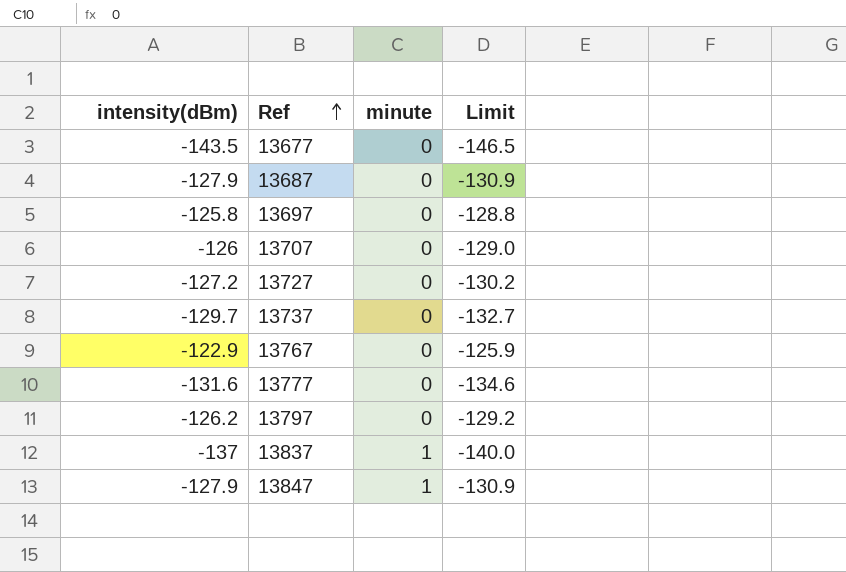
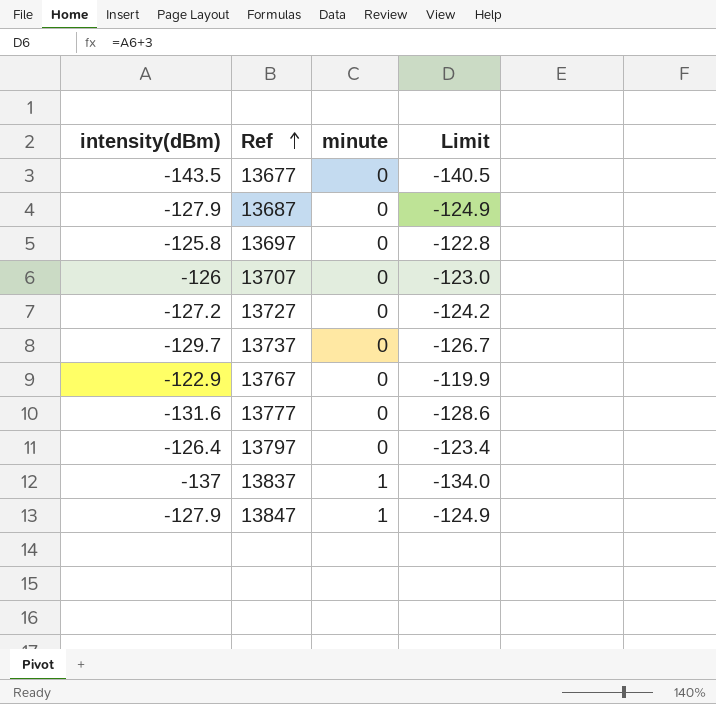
column Limit | formula: [intensity(dBm)] - 3 -> [intensity(dBm)] + 3
13797 | intensity(dBm): -126.2 -> -126.4

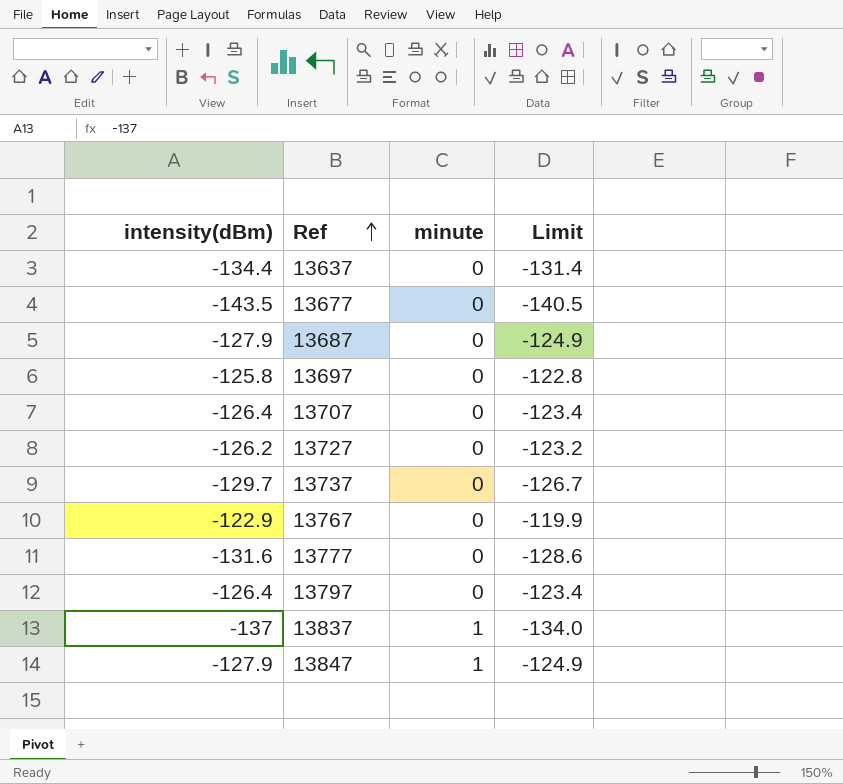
row 13637: none -> -134.4 | 0 | -131.4
13707 | intensity(dBm): -126 -> -126.4
13707 | Limit: -123.0 -> -123.4
13727 | intensity(dBm): -127.2 -> -126.2
13727 | Limit: -124.2 -> -123.2

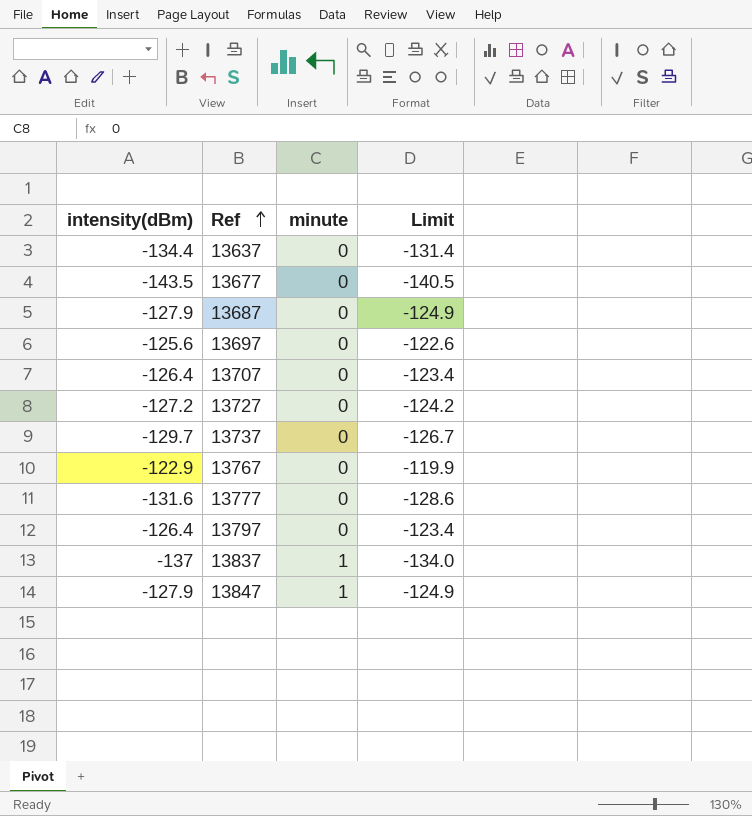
13697 | intensity(dBm): -125.8 -> -125.6
13697 | Limit: -122.8 -> -122.6
13727 | intensity(dBm): -126.2 -> -127.2
13727 | Limit: -123.2 -> -124.2

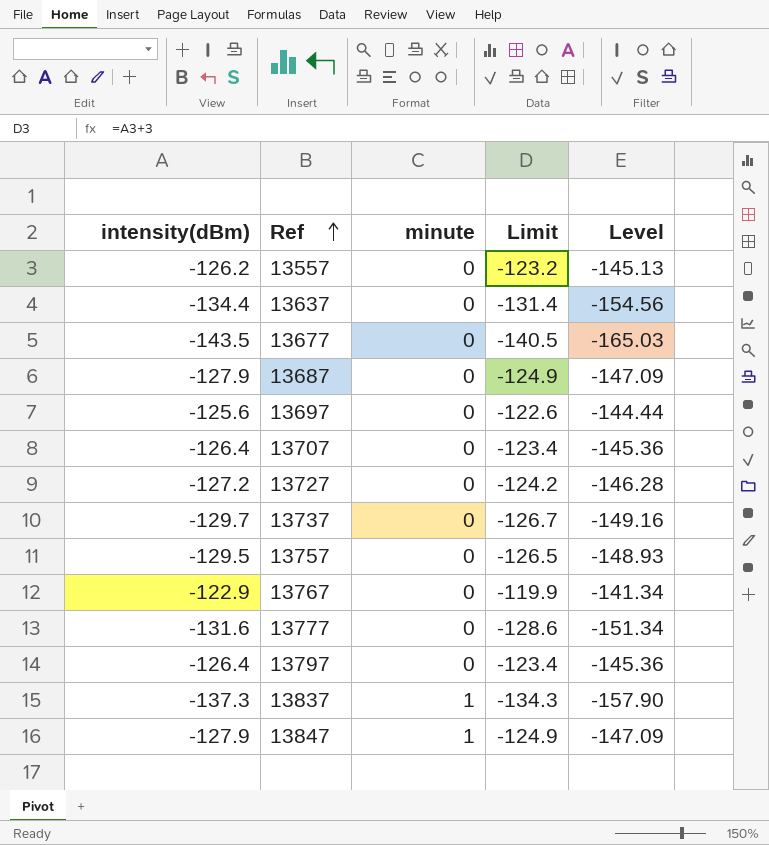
column Level | formula: none -> [intensity(dBm)] * 1.15
row 13557: none -> -126.2 | 0 | -123.2 | -145.13
row 13757: none -> -129.5 | 0 | -126.5 | -148.93
13837 | intensity(dBm): -137 -> -137.3
13837 | Limit: -134.0 -> -134.3

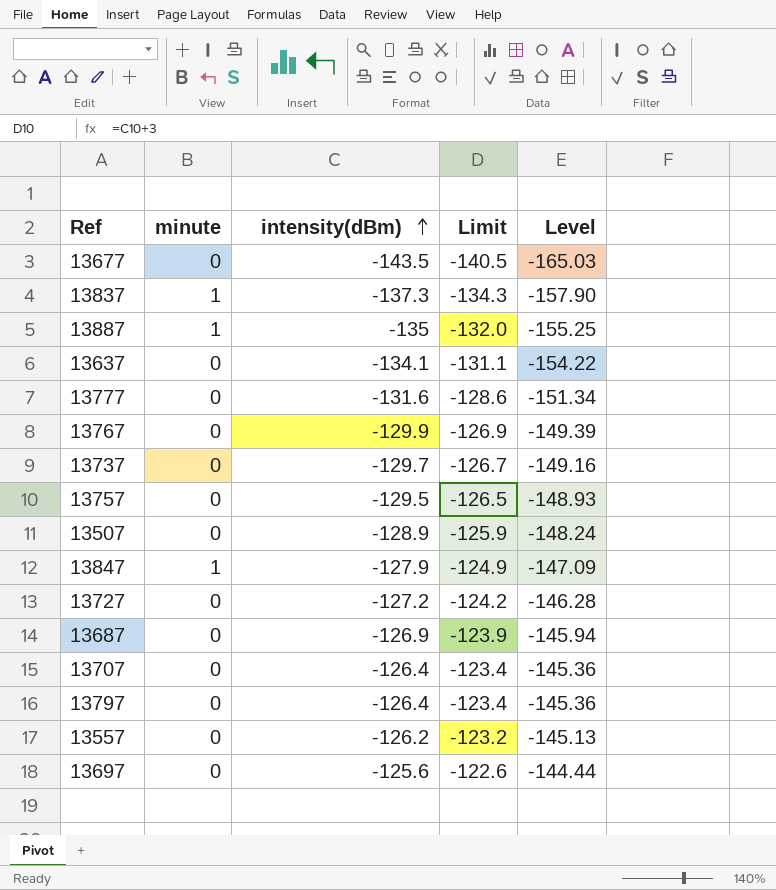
row order: Ref ascending -> intensity(dBm) ascending
column intensity(dBm) | position: 1 -> 3
row 13887: none -> 1 | -135 | -132.0 | -155.25
13637 | intensity(dBm): -134.4 -> -134.1
13637 | Limit: -131.4 -> -131.1
13637 | Level: -154.56 -> -154.22
13767 | intensity(dBm): -122.9 -> -129.9
13767 | Limit: -119.9 -> -126.9
13767 | Level: -141.34 -> -149.39
row 13507: none -> 0 | -128.9 | -125.9 | -148.24
13687 | intensity(dBm): -127.9 -> -126.9
13687 | Limit: -124.9 -> -123.9
13687 | Level: -147.09 -> -145.94

